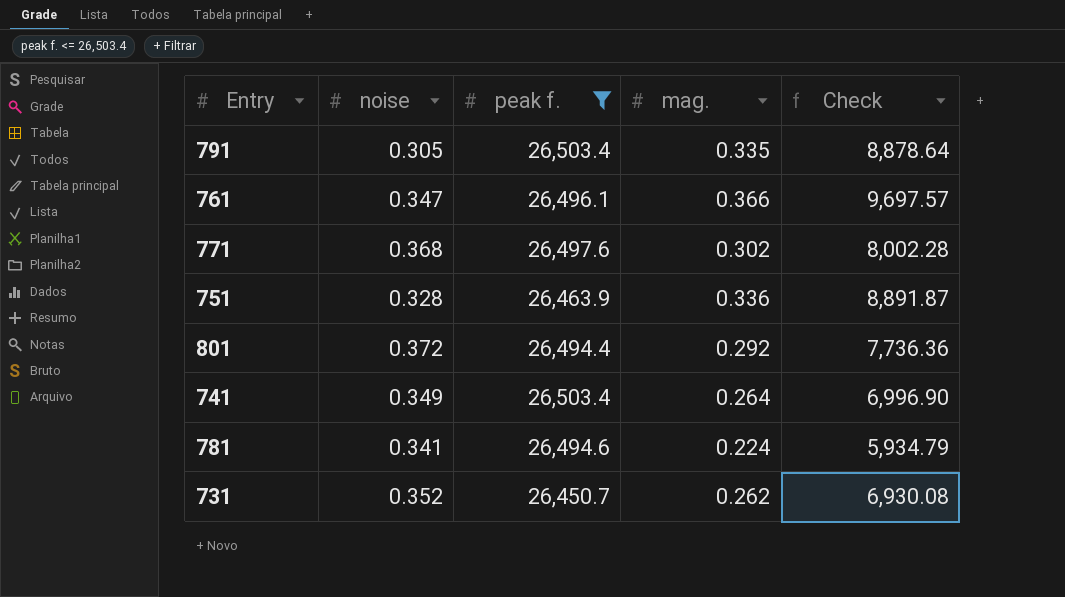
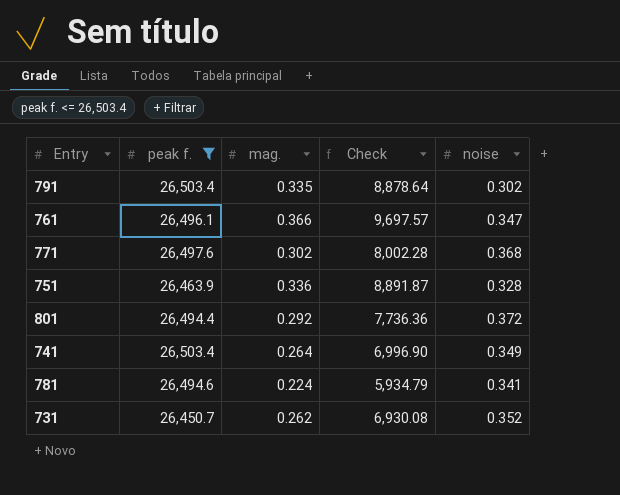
column noise | position: 2 -> 5
791 | noise: 0.305 -> 0.302

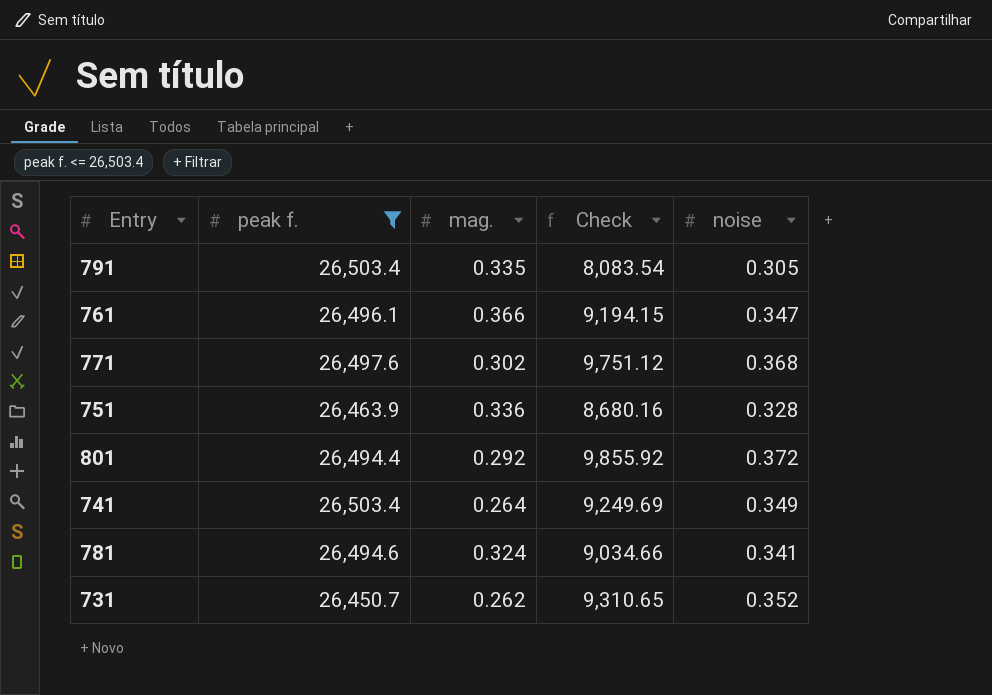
column Check | formula: [peak f.] * [mag.] -> [peak f.] * [noise]
791 | noise: 0.302 -> 0.305
781 | mag.: 0.224 -> 0.324

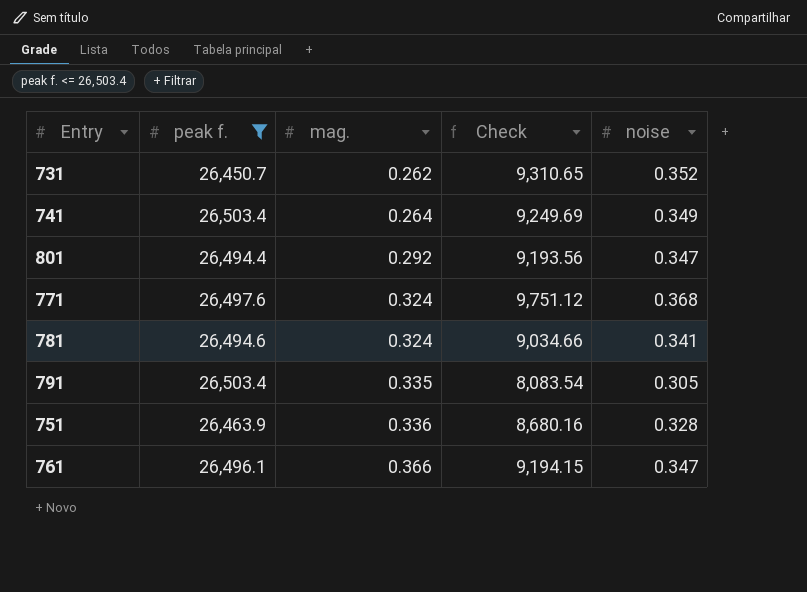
row order: none -> mag. ascending
801 | Check: 9,855.92 -> 9,193.56
801 | noise: 0.372 -> 0.347
771 | mag.: 0.302 -> 0.324

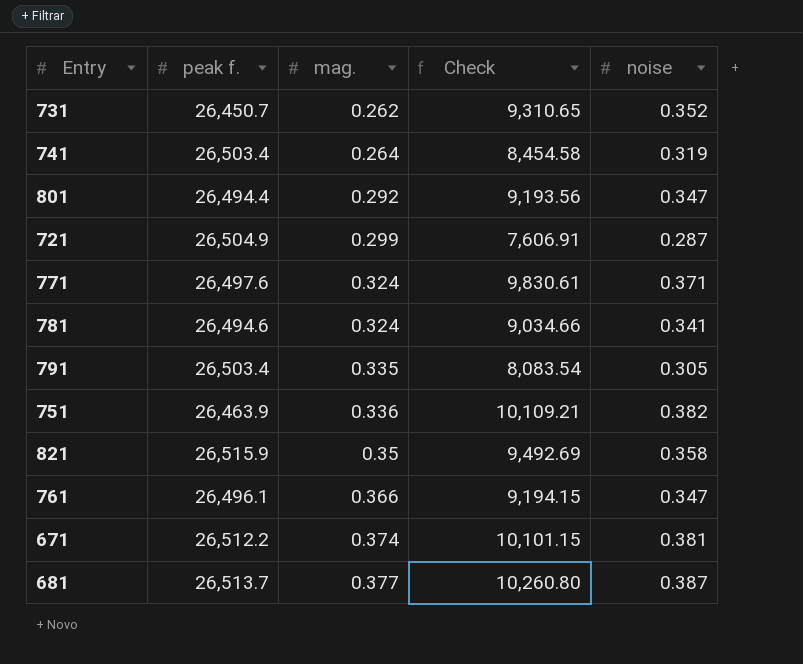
filter: peak f. <= 26,503.4 -> none
741 | Check: 9,249.69 -> 8,454.58
741 | noise: 0.349 -> 0.319
771 | Check: 9,751.12 -> 9,830.61
771 | noise: 0.368 -> 0.371
751 | Check: 8,680.16 -> 10,109.21
751 | noise: 0.328 -> 0.382

